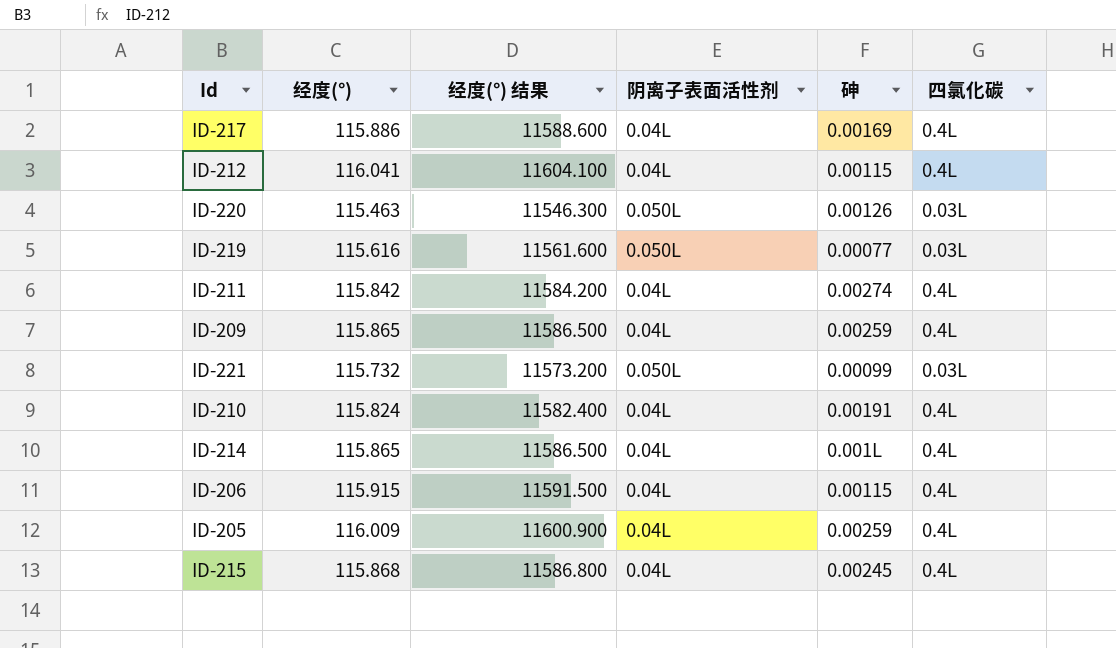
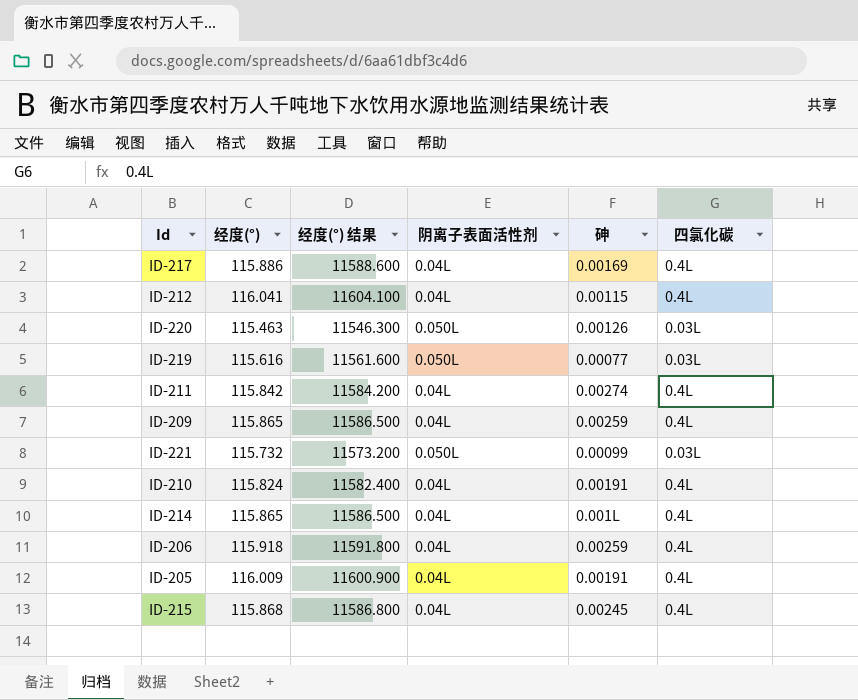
ID-206 | 经度(°): 115.915 -> 115.918
ID-206 | 经度(°) 结果: 11591.500 -> 11591.800
ID-206 | 砷: 0.00115 -> 0.00259
ID-205 | 砷: 0.00259 -> 0.00191

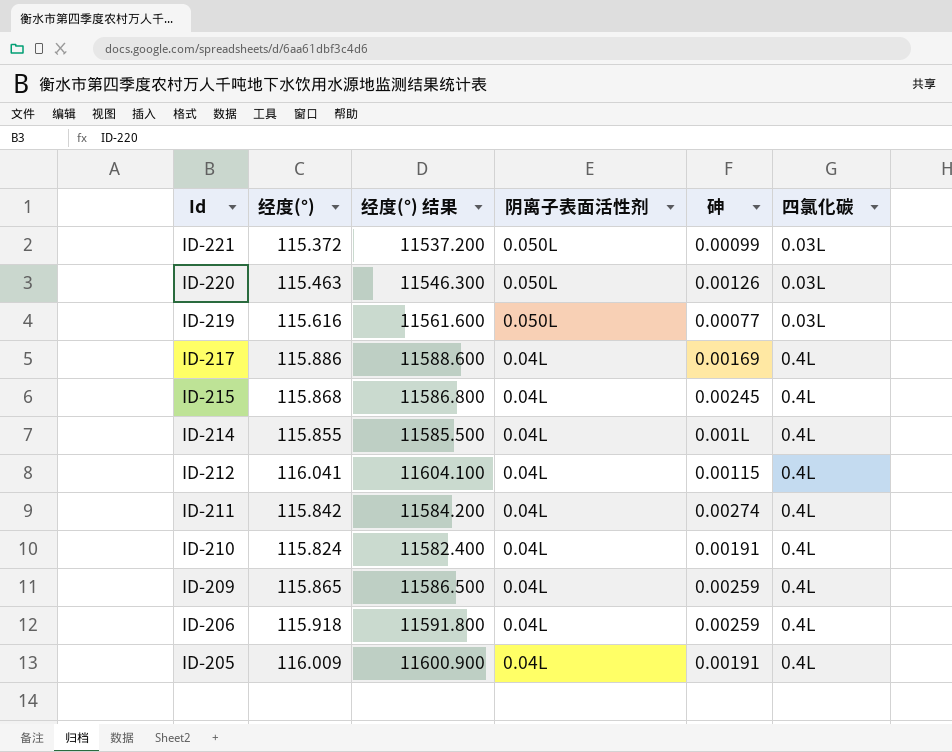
row order: none -> Id descending
ID-221 | 经度(°): 115.732 -> 115.372
ID-221 | 经度(°) 结果: 11573.200 -> 11537.200
ID-214 | 经度(°): 115.865 -> 115.855
ID-214 | 经度(°) 结果: 11586.500 -> 11585.500

